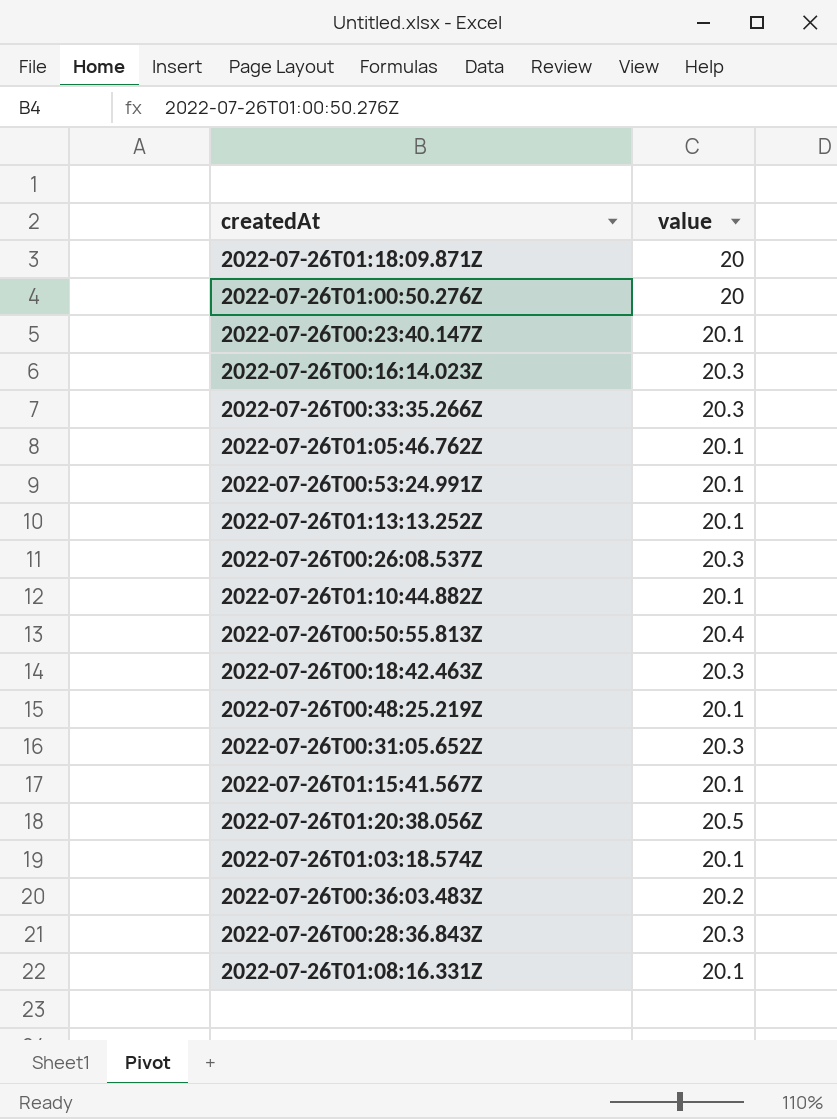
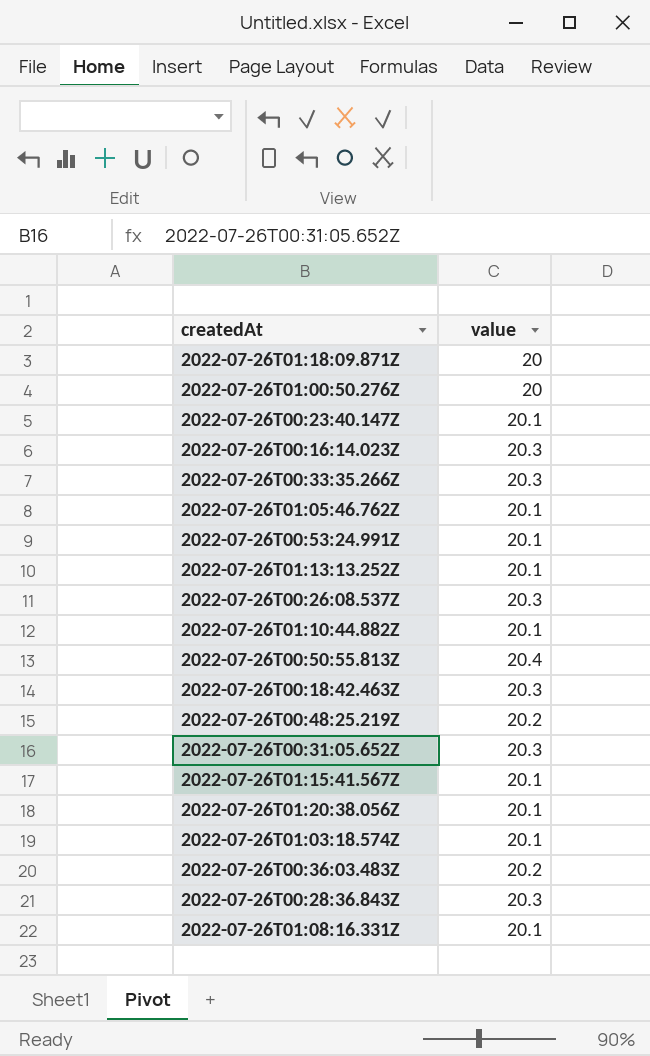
2022-07-26T00:48:25.219Z | value: 20.1 -> 20.2
2022-07-26T01:20:38.056Z | value: 20.5 -> 20.1

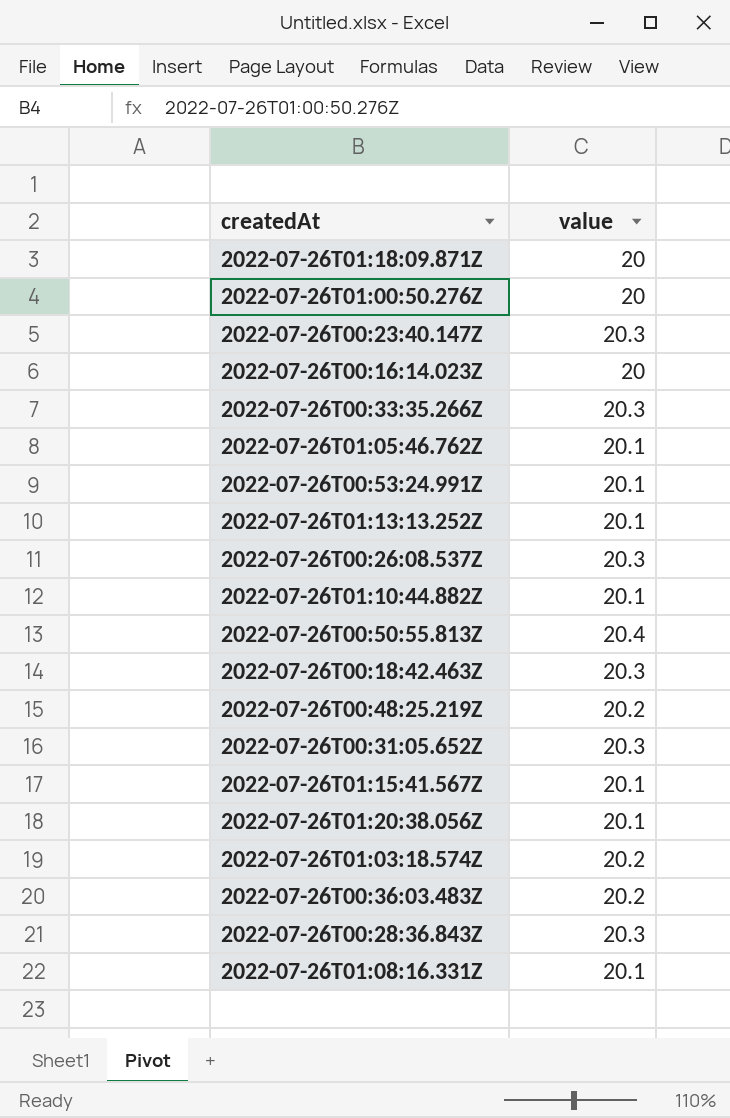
2022-07-26T00:23:40.147Z | value: 20.1 -> 20.3
2022-07-26T00:16:14.023Z | value: 20.3 -> 20
2022-07-26T01:03:18.574Z | value: 20.1 -> 20.2

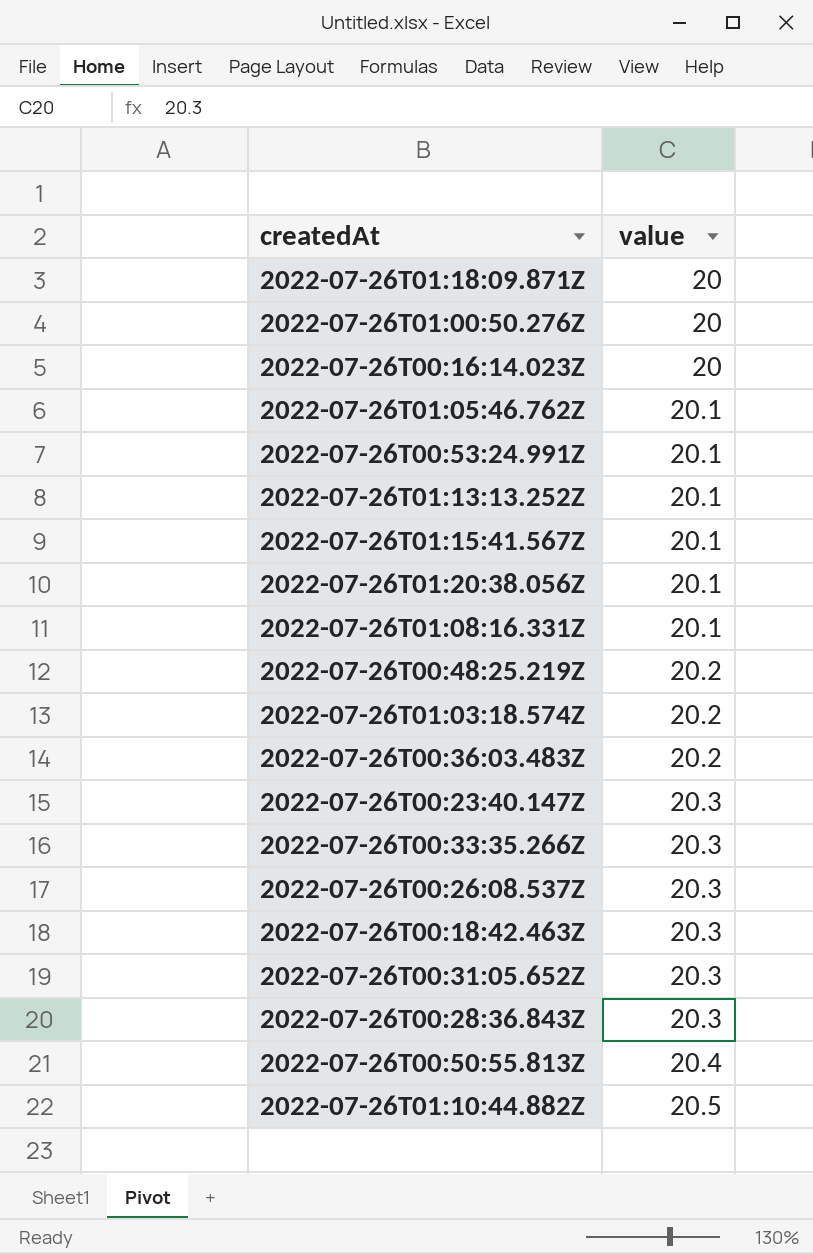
row order: none -> value ascending
2022-07-26T01:10:44.882Z | value: 20.1 -> 20.5

